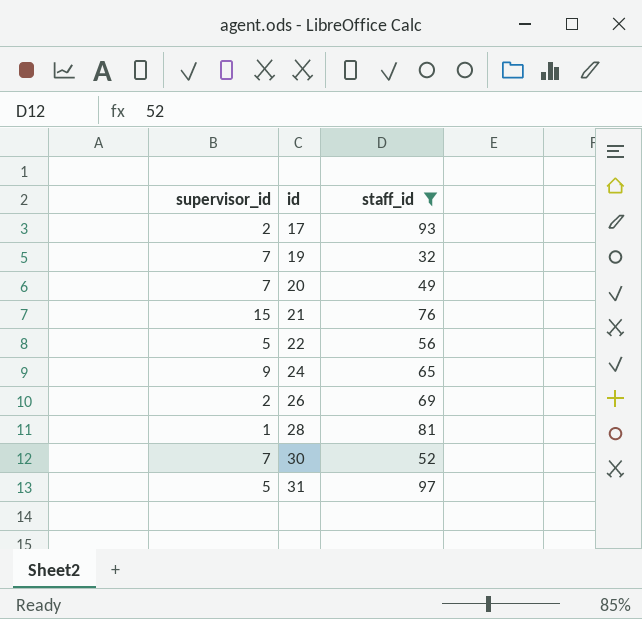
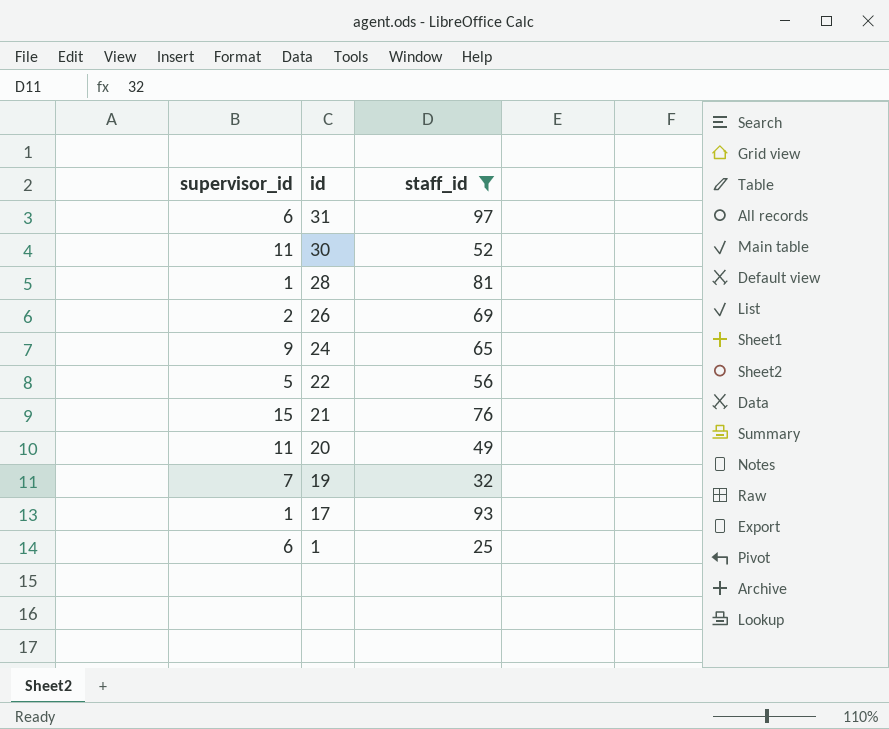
row order: id ascending -> id descending
31 | supervisor_id: 5 -> 6
30 | supervisor_id: 7 -> 11
20 | supervisor_id: 7 -> 11
17 | supervisor_id: 2 -> 1
row 1: none -> 6 | 25

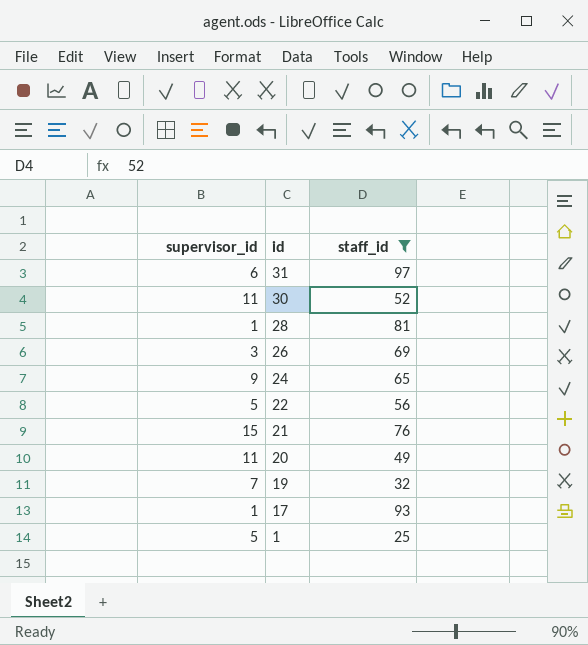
26 | supervisor_id: 2 -> 3
1 | supervisor_id: 6 -> 5

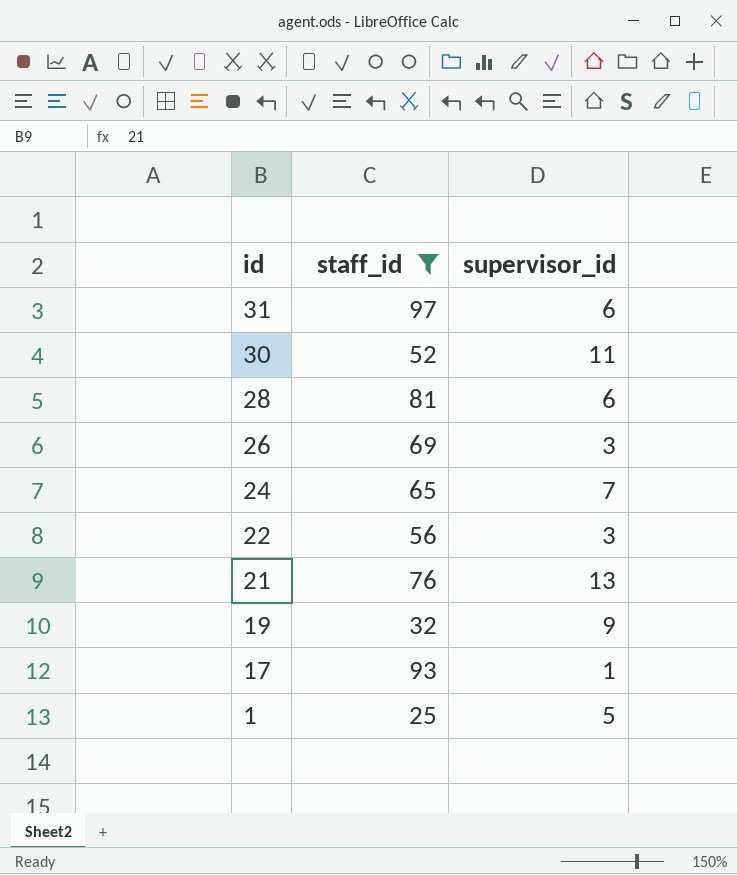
column supervisor_id | position: 1 -> 3
row 20: 11 | 49 -> none
28 | supervisor_id: 1 -> 6
24 | supervisor_id: 9 -> 7
22 | supervisor_id: 5 -> 3
21 | supervisor_id: 15 -> 13
19 | supervisor_id: 7 -> 9

